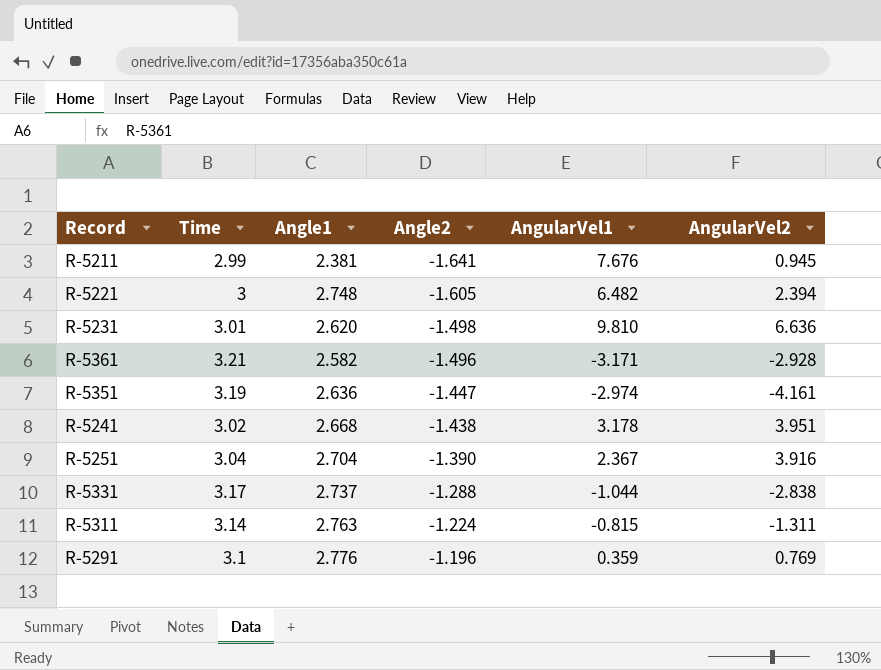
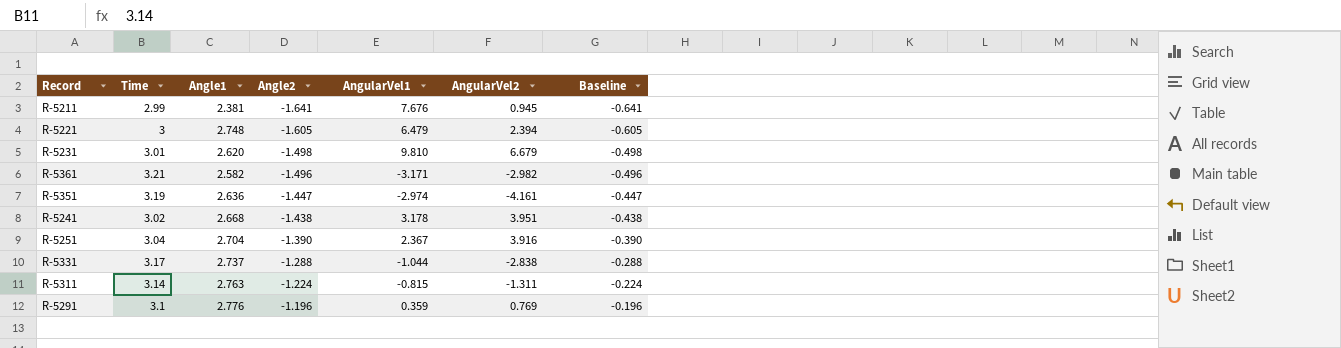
column Baseline | formula: none -> [Angle2] + 1
R-5221 | AngularVel1: 6.482 -> 6.479
R-5231 | AngularVel2: 6.636 -> 6.679
R-5361 | AngularVel2: -2.928 -> -2.982

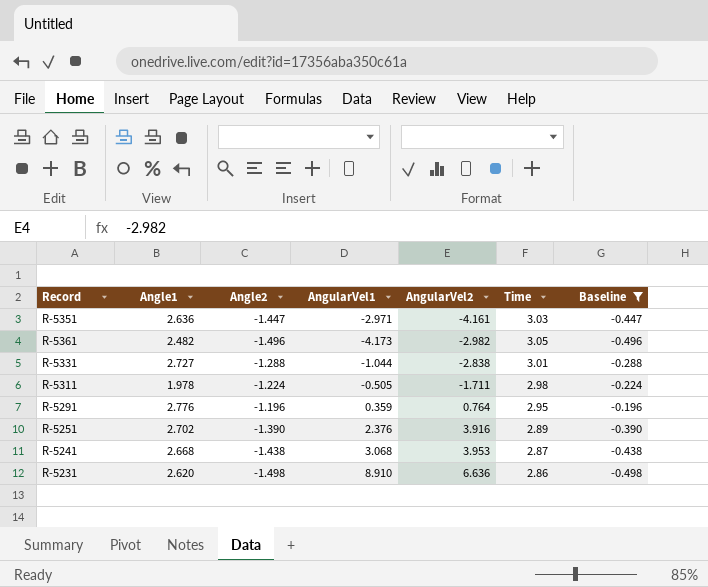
filter: none -> Baseline >= -0.498
row order: Angle2 ascending -> AngularVel2 ascending
column Time | position: 2 -> 6
R-5351 | AngularVel1: -2.974 -> -2.971
R-5351 | Time: 3.19 -> 3.03
R-5361 | Angle1: 2.582 -> 2.482
R-5361 | AngularVel1: -3.171 -> -4.173
R-5361 | Time: 3.21 -> 3.05
R-5331 | Angle1: 2.737 -> 2.727
R-5331 | Time: 3.17 -> 3.01
R-5311 | Angle1: 2.763 -> 1.978
R-5311 | AngularVel1: -0.815 -> -0.505
R-5311 | AngularVel2: -1.311 -> -1.711
R-5311 | Time: 3.14 -> 2.98
R-5291 | AngularVel2: 0.769 -> 0.764
R-5291 | Time: 3.1 -> 2.95
R-5251 | Angle1: 2.704 -> 2.702
R-5251 | AngularVel1: 2.367 -> 2.376
R-5251 | Time: 3.04 -> 2.89
R-5241 | AngularVel1: 3.178 -> 3.068
R-5241 | AngularVel2: 3.951 -> 3.953
R-5241 | Time: 3.02 -> 2.87
R-5231 | AngularVel1: 9.810 -> 8.910
R-5231 | AngularVel2: 6.679 -> 6.636
R-5231 | Time: 3.01 -> 2.86

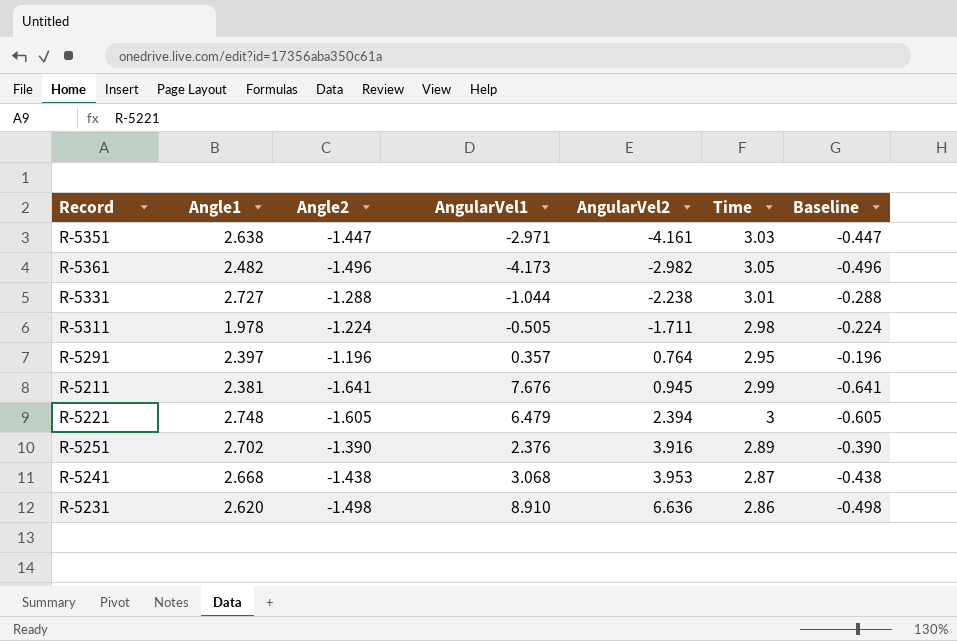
filter: Baseline >= -0.498 -> none
R-5351 | Angle1: 2.636 -> 2.638
R-5331 | AngularVel2: -2.838 -> -2.238
R-5291 | Angle1: 2.776 -> 2.397
R-5291 | AngularVel1: 0.359 -> 0.357

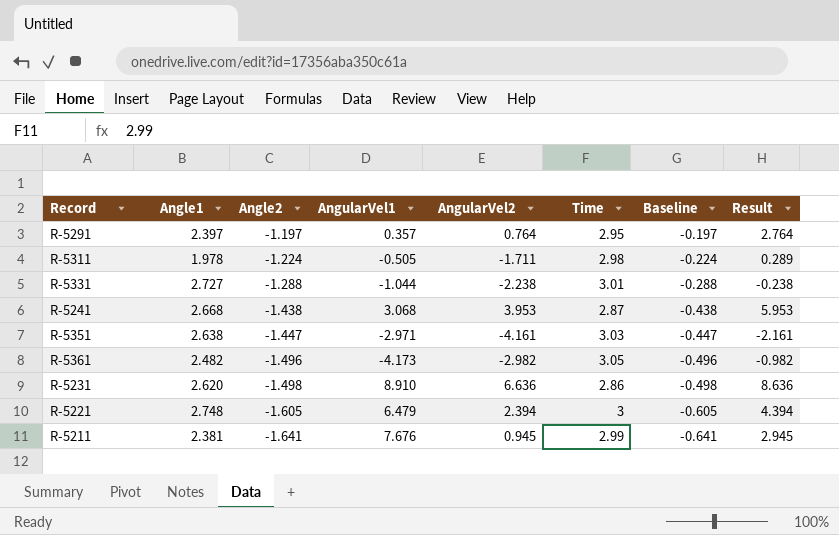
row order: AngularVel2 ascending -> Angle2 descending
column Result | formula: none -> [AngularVel2] + 2
row R-5251: 2.702 | -1.390 | 2.376 | 3.916 | 2.89 | -0.390 -> none
R-5291 | Angle2: -1.196 -> -1.197
R-5291 | Baseline: -0.196 -> -0.197

